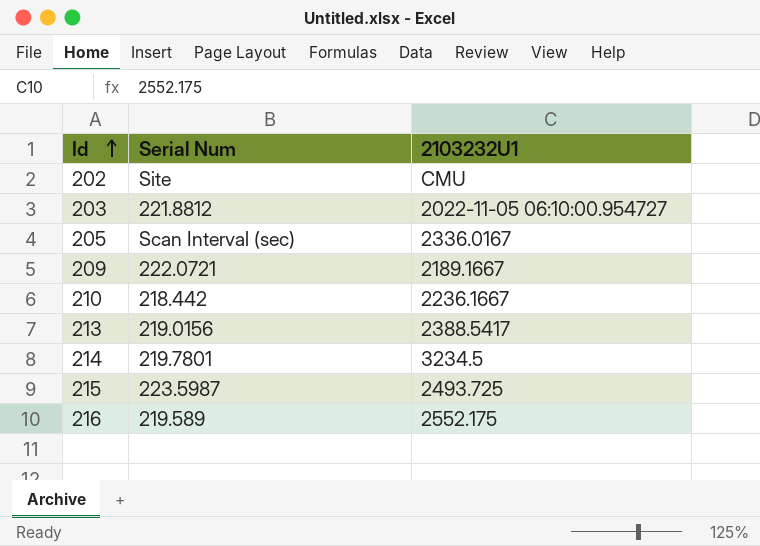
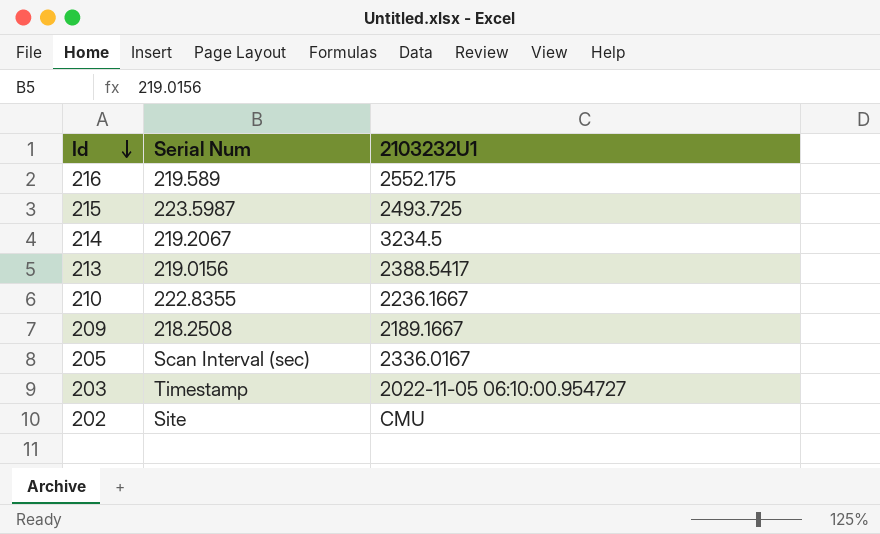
row order: Id ascending -> Id descending
214 | Serial Num: 219.7801 -> 219.2067
210 | Serial Num: 218.442 -> 222.8355
209 | Serial Num: 222.0721 -> 218.2508
203 | Serial Num: 221.8812 -> Timestamp

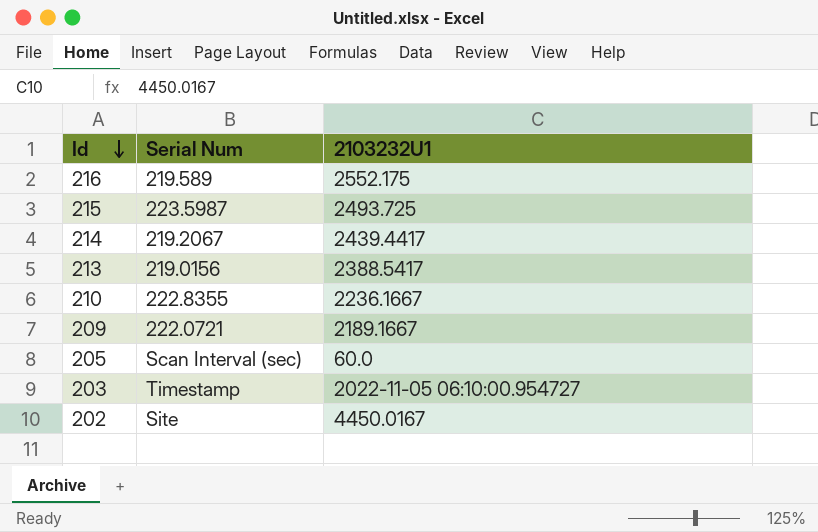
214 | 2103232U1: 3234.5 -> 2439.4417
209 | Serial Num: 218.2508 -> 222.0721
205 | 2103232U1: 2336.0167 -> 60.0
202 | 2103232U1: CMU -> 4450.0167

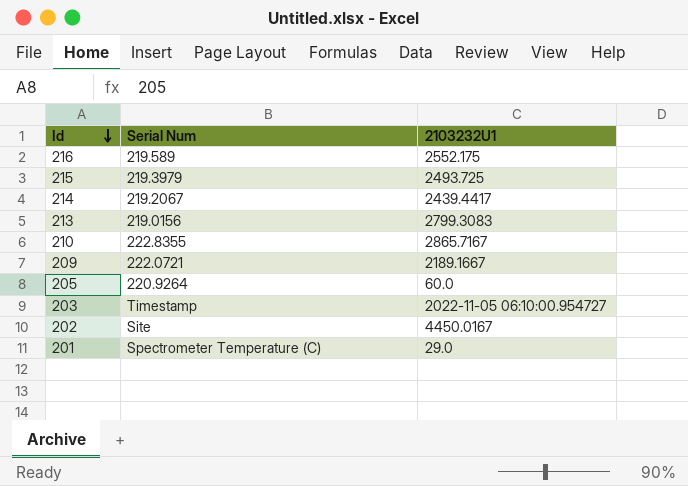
215 | Serial Num: 223.5987 -> 219.3979
213 | 2103232U1: 2388.5417 -> 2799.3083
210 | 2103232U1: 2236.1667 -> 2865.7167
205 | Serial Num: Scan Interval (sec) -> 220.9264
row 201: none -> Spectrometer Temperature (C) | 29.0

